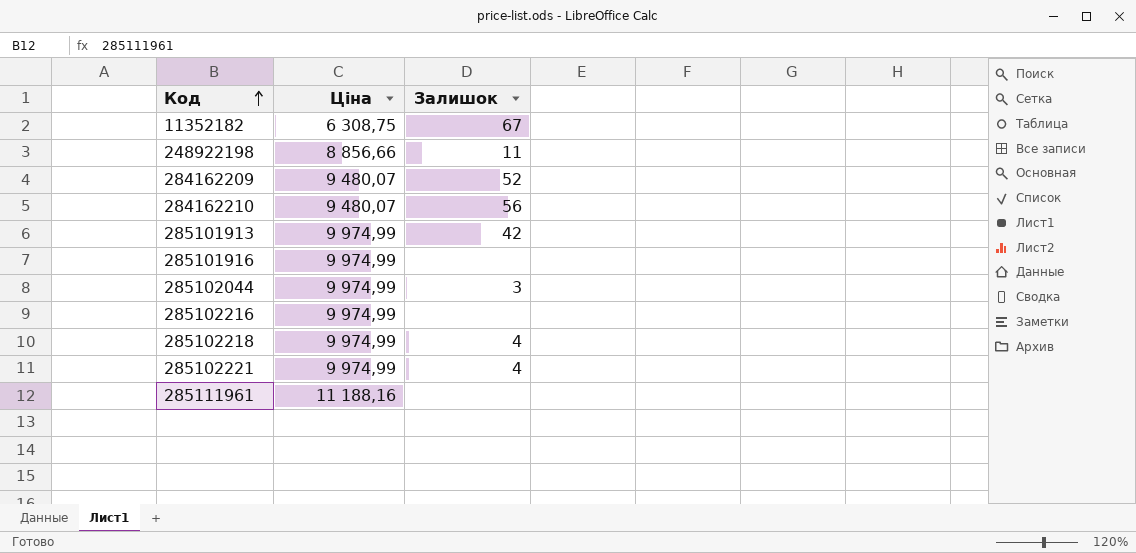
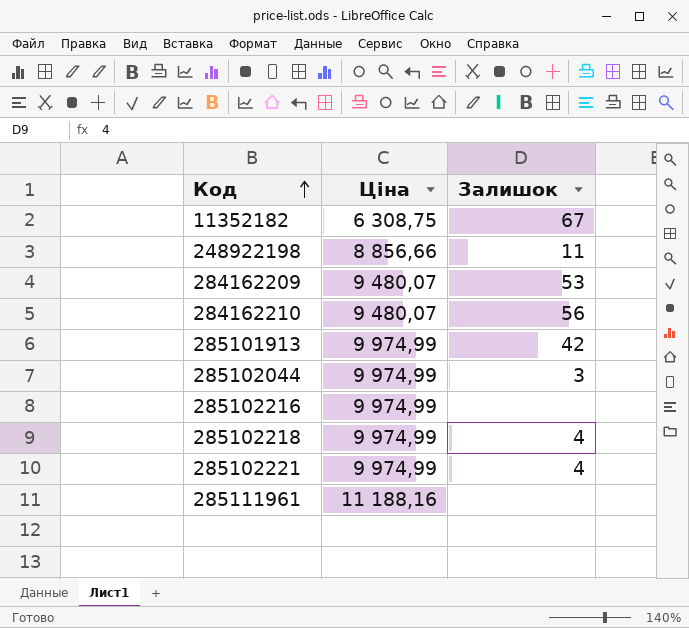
row 285101916: 9 974,99 | none -> none
284162209 | Залишок: 52 -> 53

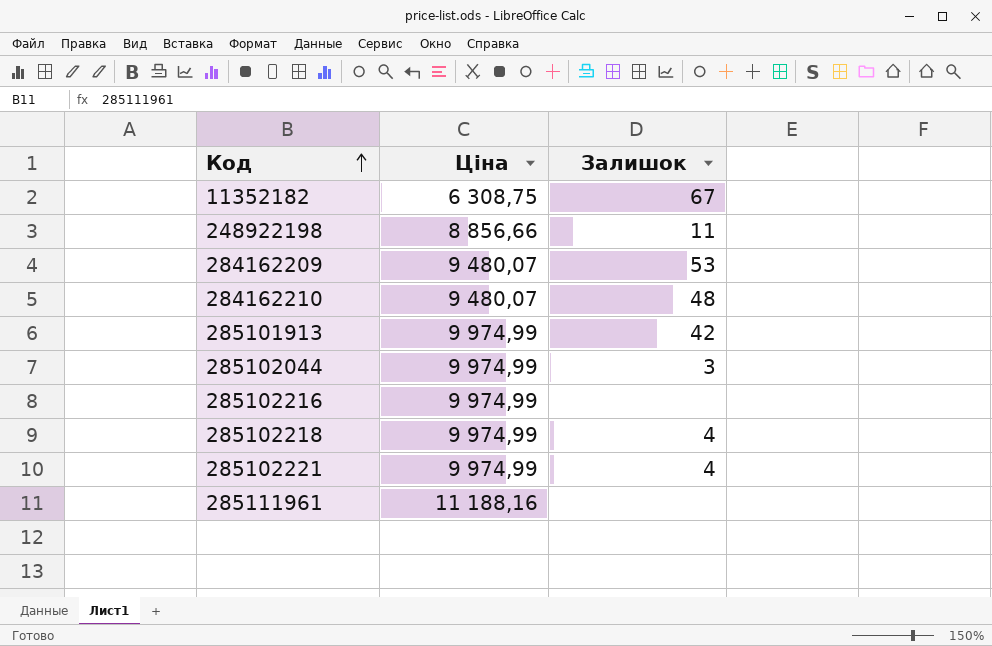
284162210 | Залишок: 56 -> 48

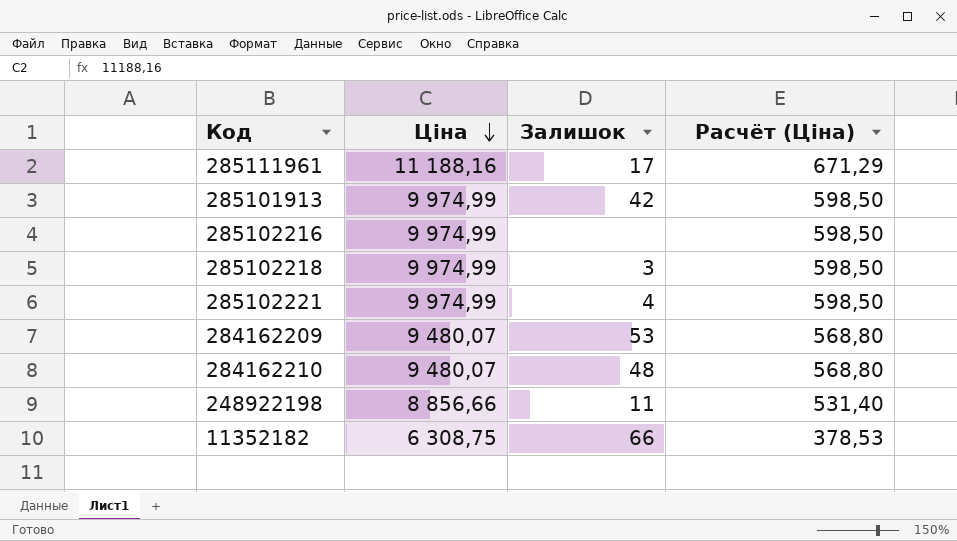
row order: Код ascending -> Ціна descending
column Расчёт (Ціна) | formula: none -> [Ціна] * 0,06
row 285102044: 9 974,99 | 3 -> none
285111961 | Залишок: none -> 17
285102218 | Залишок: 4 -> 3
11352182 | Залишок: 67 -> 66

